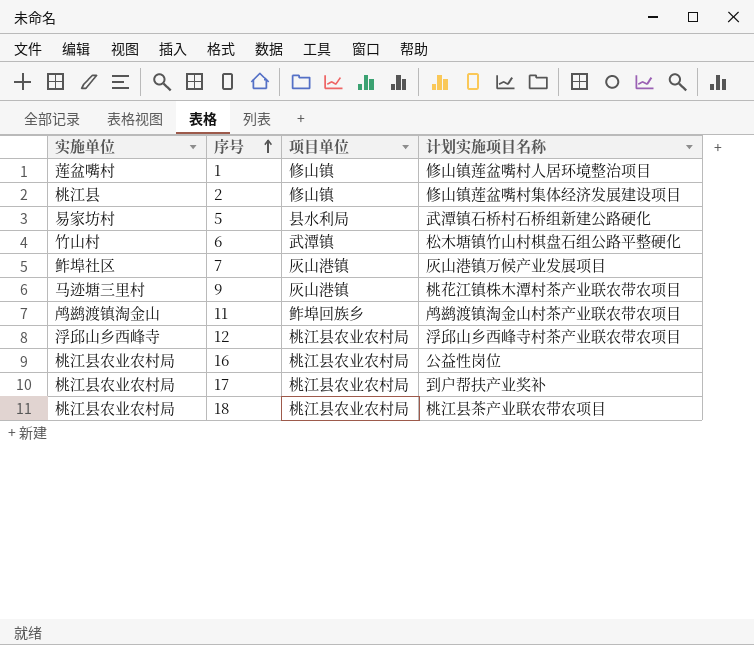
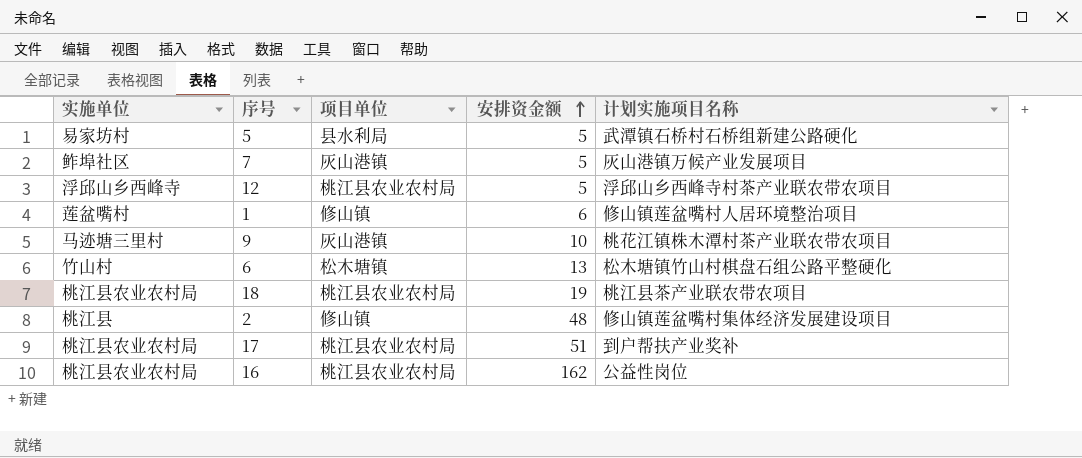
row order: 序号 ascending -> 安排资金额 ascending
column 安排资金额 | position: none -> 4
row 11: 鸬鹚渡镇淘金山 | 鲊埠回族乡 | 鸬鹚渡镇淘金山村茶产业联农带农项目 -> none
6 | 项目单位: 武潭镇 -> 松木塘镇

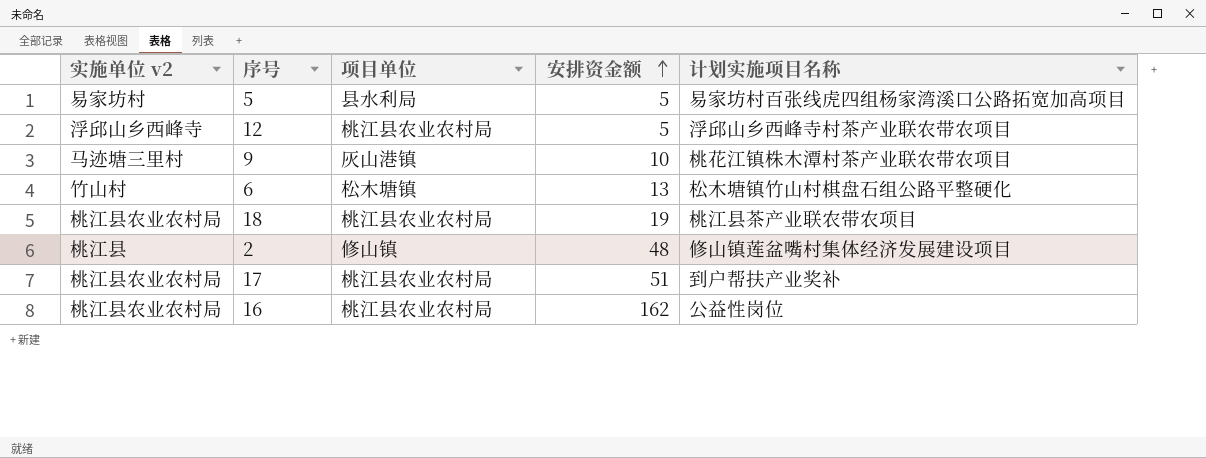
column name: 实施单位 -> 实施单位 v2
row 7: 鲊埠社区 | 灰山港镇 | 5 | 灰山港镇万候产业发展项目 -> none
row 1: 莲盆嘴村 | 修山镇 | 6 | 修山镇莲盆嘴村人居环境整治项目 -> none
5 | 计划实施项目名称: 武潭镇石桥村石桥组新建公路硬化 -> 易家坊村百张线虎四组杨家湾溪口公路拓宽加高项目

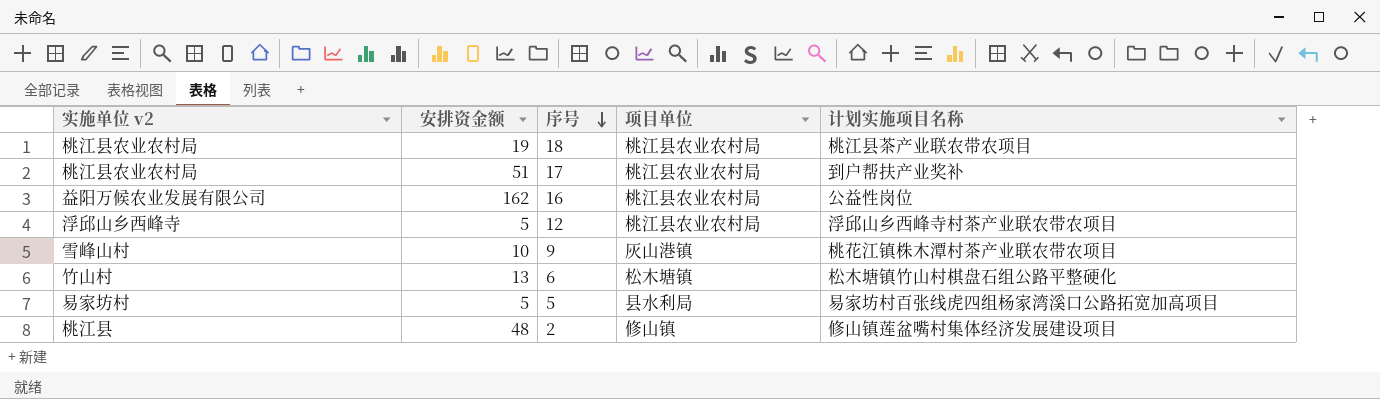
row order: 安排资金额 ascending -> 序号 descending
column 安排资金额 | position: 4 -> 2
16 | 实施单位 v2: 桃江县农业农村局 -> 益阳万候农业发展有限公司
9 | 实施单位 v2: 马迹塘三里村 -> 雪峰山村

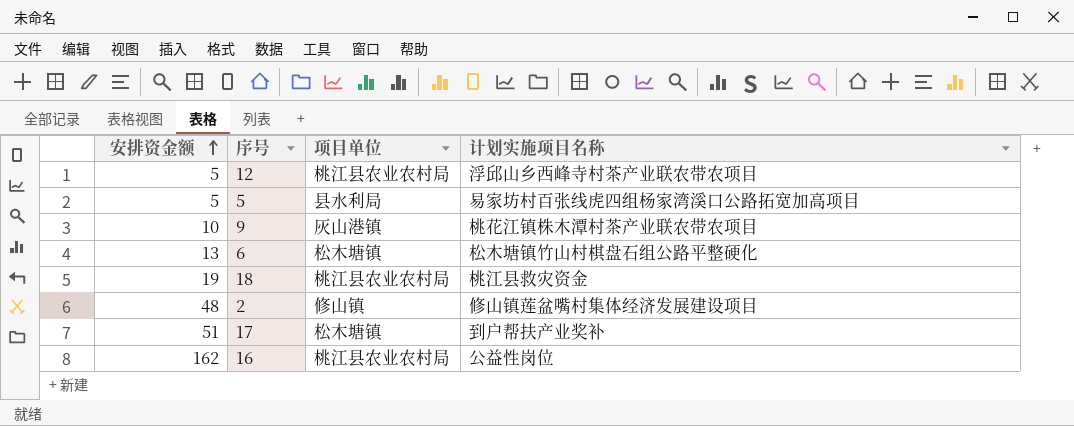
row order: 序号 descending -> 安排资金额 ascending
column 实施单位 v2 | position: 1 -> none
18 | 计划实施项目名称: 桃江县茶产业联农带农项目 -> 桃江县救灾资金
17 | 项目单位: 桃江县农业农村局 -> 松木塘镇

